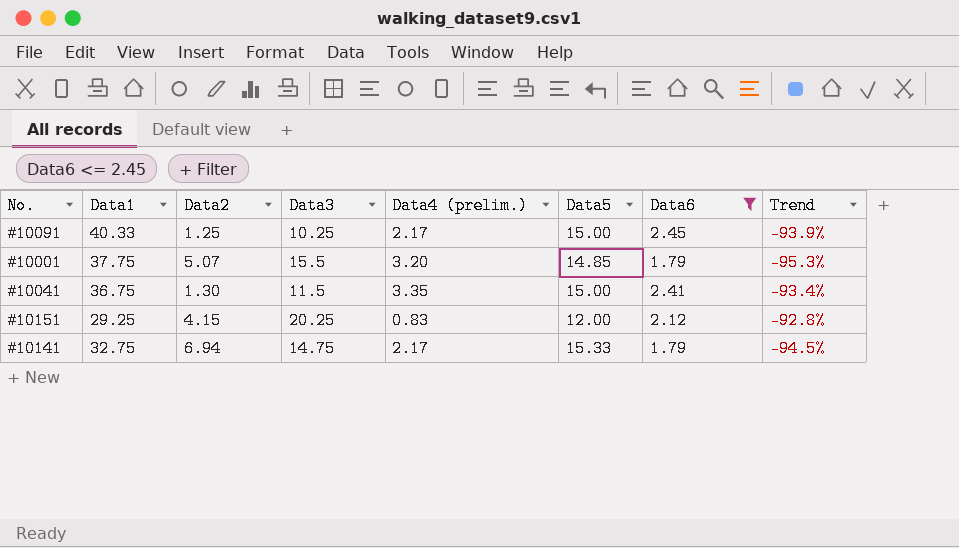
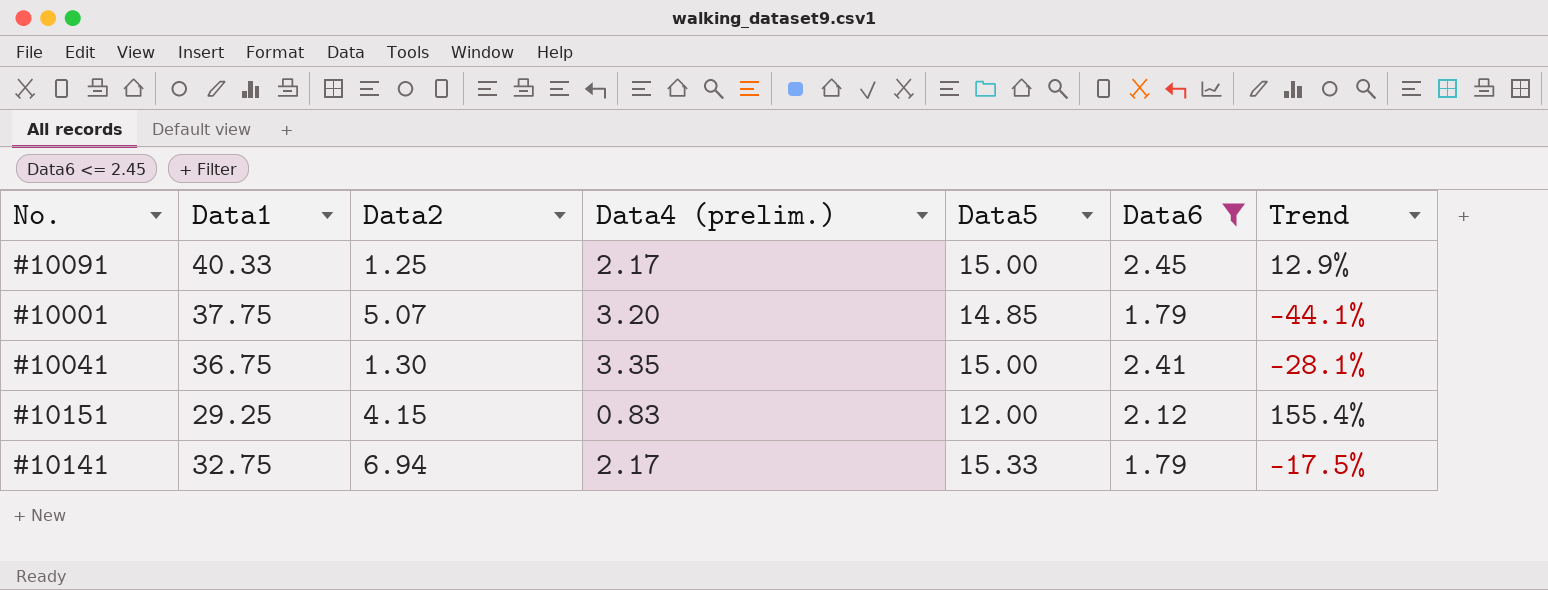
column Data3 | position: 4 -> none
column Trend | formula: ([Data6] - [Data1]) / [Data1] -> ([Data6] - [Data4 (prelim.)]) / [Data4 (prelim.)]

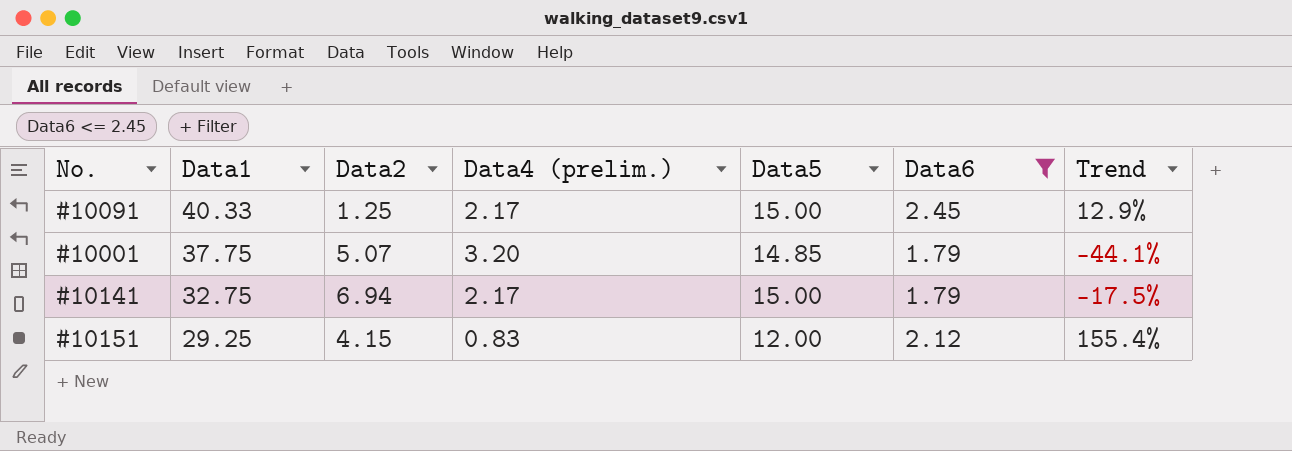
row order: none -> Data1 descending
row #10041: 36.75 | 1.30 | 3.35 | 15.00 | 2.41 | -28.1% -> none
#10141 | Data5: 15.33 -> 15.00

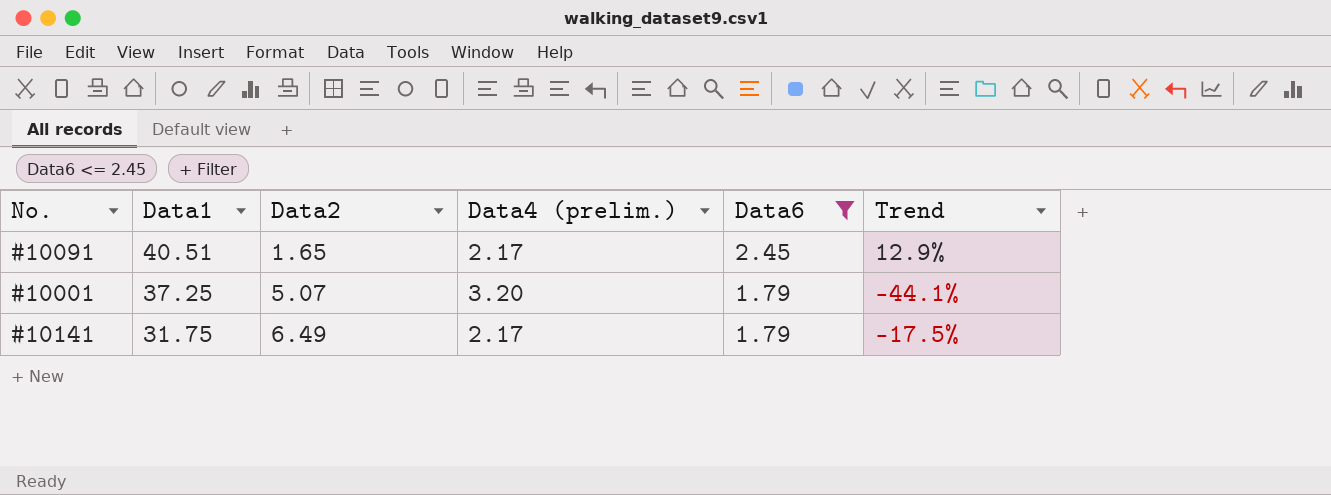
column Data5 | position: 5 -> none
row #10151: 29.25 | 4.15 | 0.83 | 12.00 | 2.12 | 155.4% -> none
#10091 | Data1: 40.33 -> 40.51
#10091 | Data2: 1.25 -> 1.65
#10001 | Data1: 37.75 -> 37.25
#10141 | Data1: 32.75 -> 31.75
#10141 | Data2: 6.94 -> 6.49

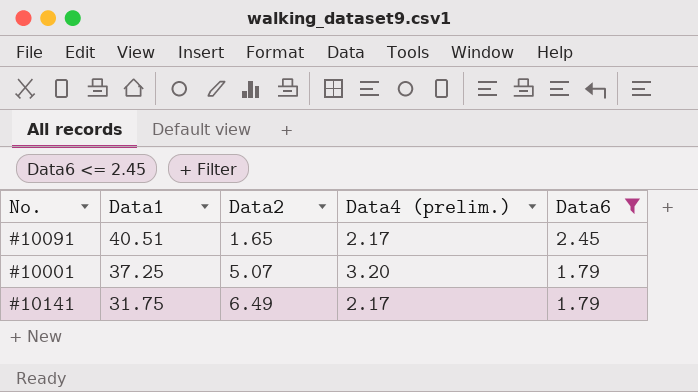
column Trend | formula: ([Data6] - [Data4 (prelim.)]) / [Data4 (prelim.)] -> none

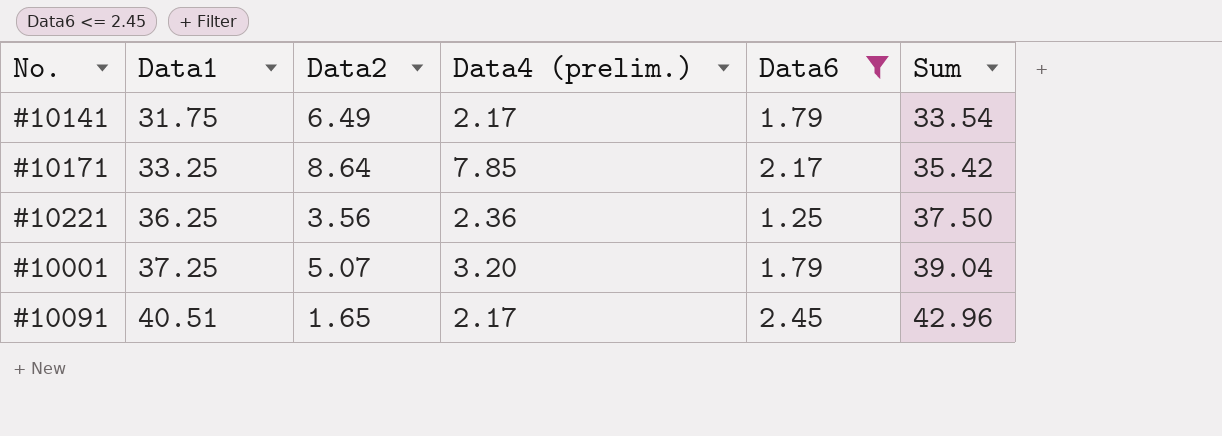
row order: Data1 descending -> Data1 ascending
column Sum | formula: none -> [Data1] + [Data6]
row #10171: none -> 33.25 | 8.64 | 7.85 | 2.17 | 35.42
row #10221: none -> 36.25 | 3.56 | 2.36 | 1.25 | 37.50

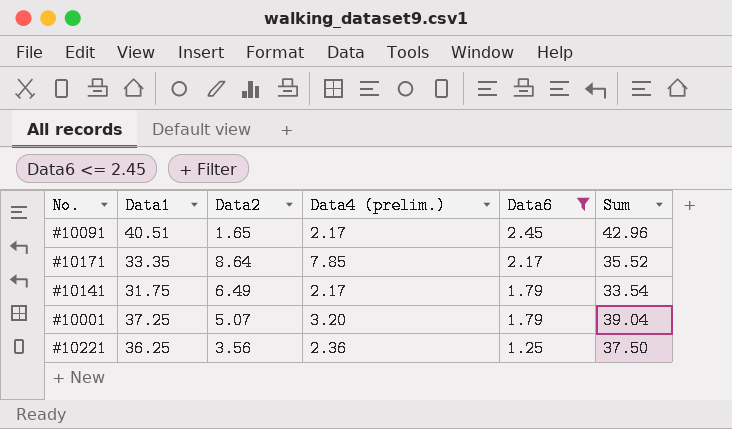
row order: Data1 ascending -> Data6 descending
#10171 | Data1: 33.25 -> 33.35
#10171 | Sum: 35.42 -> 35.52

